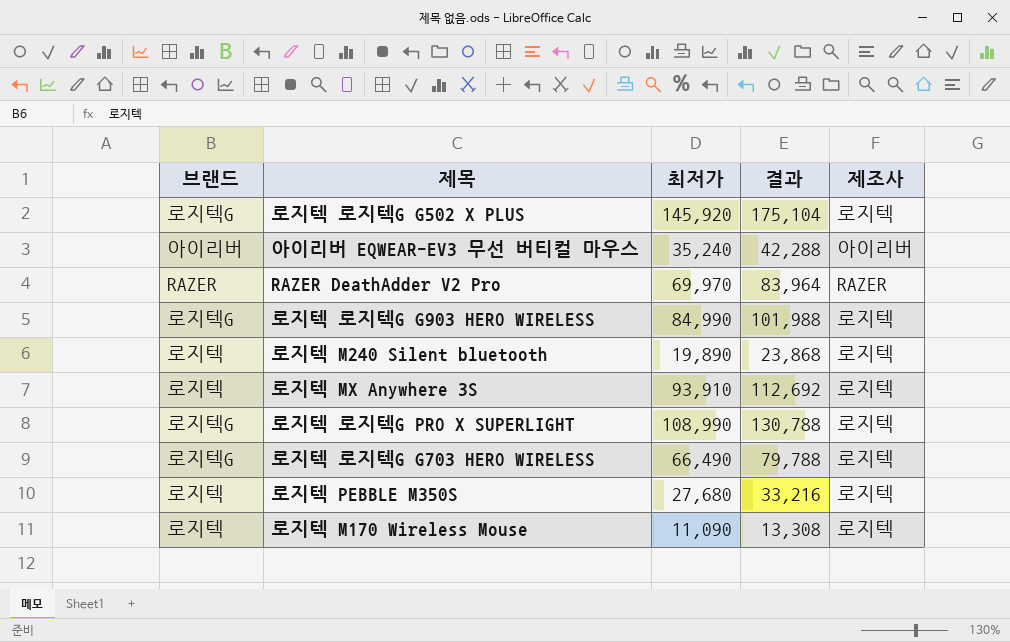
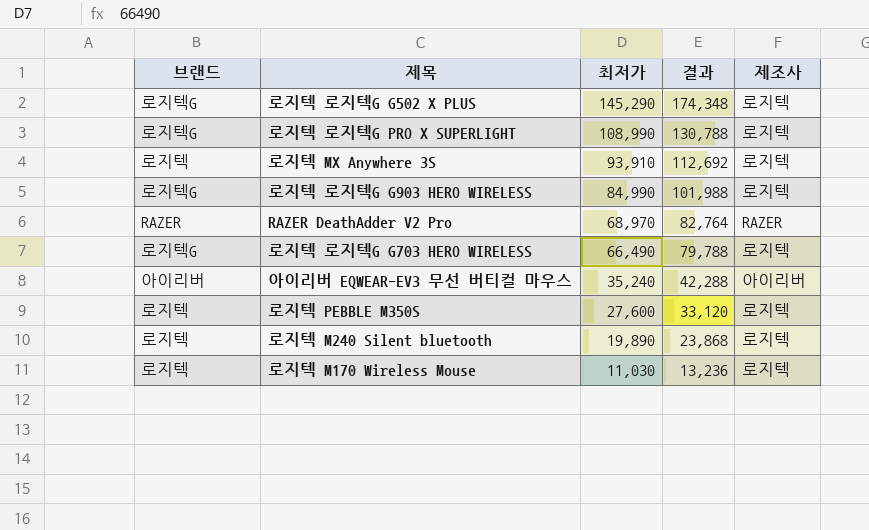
row order: none -> 최저가 descending
로지텍 로지텍G G502 X PLUS | 최저가: 145,920 -> 145,290
로지텍 로지텍G G502 X PLUS | 결과: 175,104 -> 174,348
RAZER DeathAdder V2 Pro | 최저가: 69,970 -> 68,970
RAZER DeathAdder V2 Pro | 결과: 83,964 -> 82,764
로지텍 PEBBLE M350S | 최저가: 27,680 -> 27,600
로지텍 PEBBLE M350S | 결과: 33,216 -> 33,120
로지텍 M170 Wireless Mouse | 최저가: 11,090 -> 11,030
로지텍 M170 Wireless Mouse | 결과: 13,308 -> 13,236

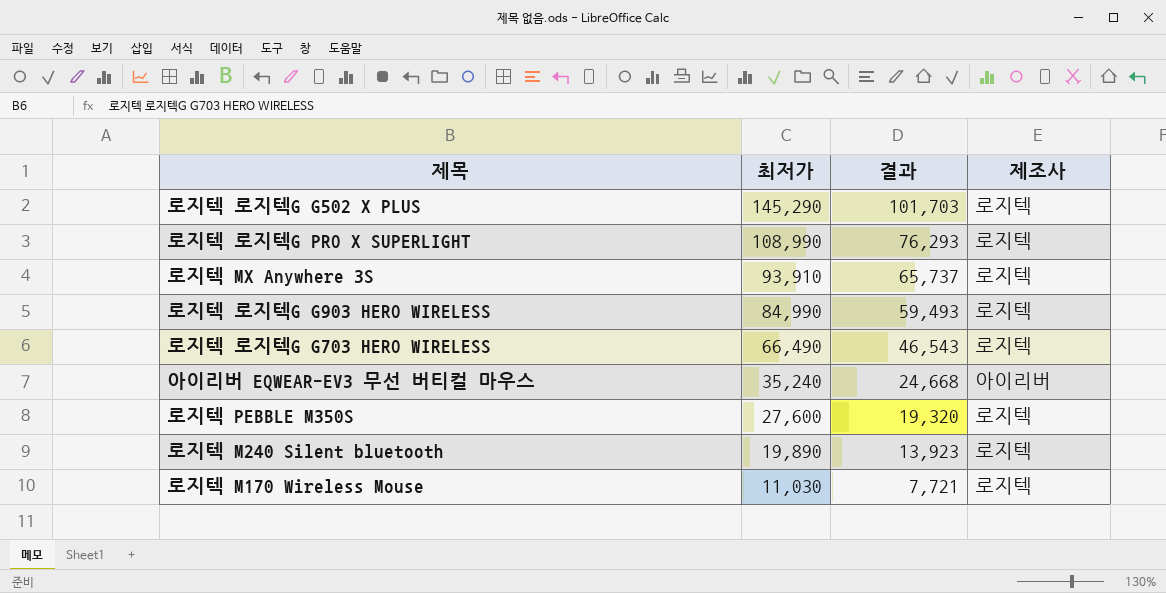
column 브랜드 | position: 1 -> none
column 결과 | formula: [최저가] * 1.2 -> [최저가] * 0.7
row RAZER DeathAdder V2 Pro: RAZER | 68,970 | 82,764 | RAZER -> none

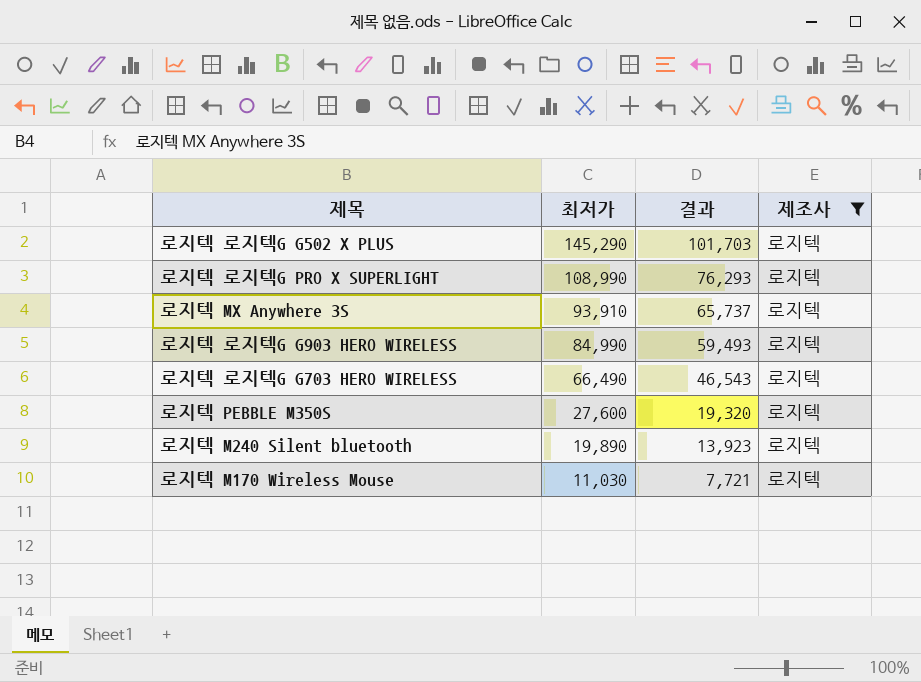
filter: none -> 제조사 = 로지텍

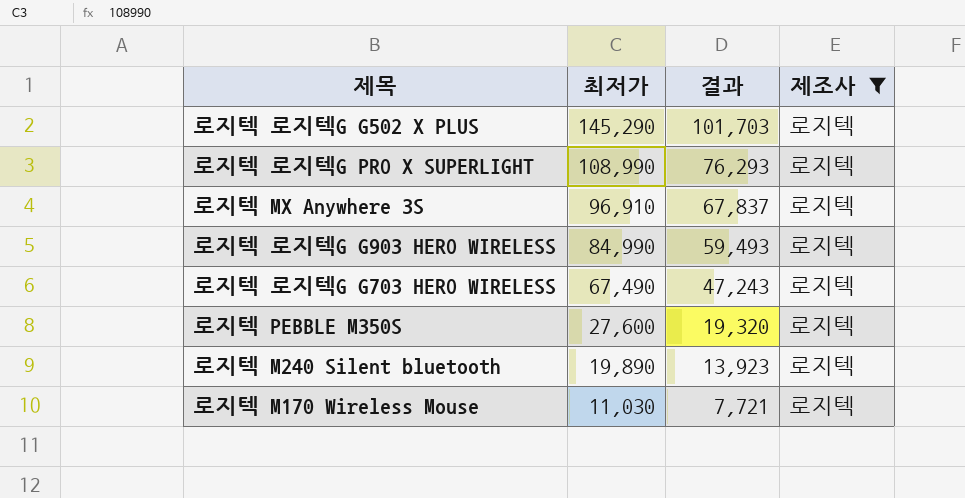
로지텍 MX Anywhere 3S | 최저가: 93,910 -> 96,910
로지텍 MX Anywhere 3S | 결과: 65,737 -> 67,837
로지텍 로지텍G G703 HERO WIRELESS | 최저가: 66,490 -> 67,490
로지텍 로지텍G G703 HERO WIRELESS | 결과: 46,543 -> 47,243

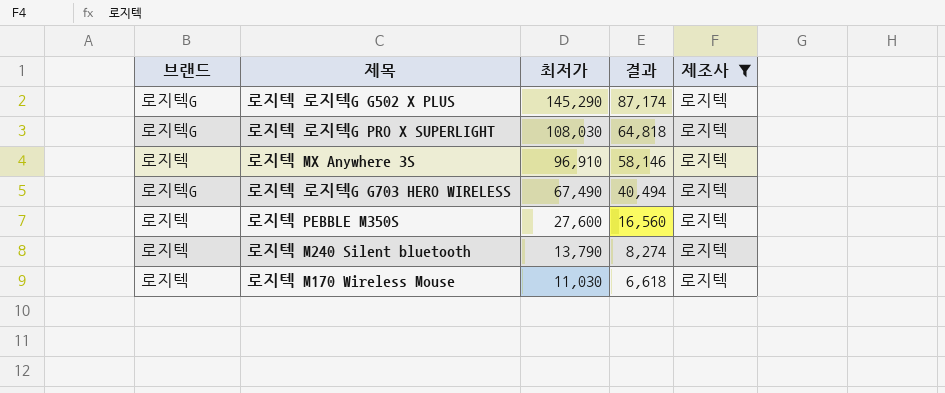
column 브랜드 | position: none -> 1
column 결과 | formula: [최저가] * 0.7 -> [최저가] * 0.6
row 로지텍 로지텍G G903 HERO WIRELESS: 84,990 | 59,493 | 로지텍 -> none
로지텍 로지텍G PRO X SUPERLIGHT | 최저가: 108,990 -> 108,030
로지텍 M240 Silent bluetooth | 최저가: 19,890 -> 13,790

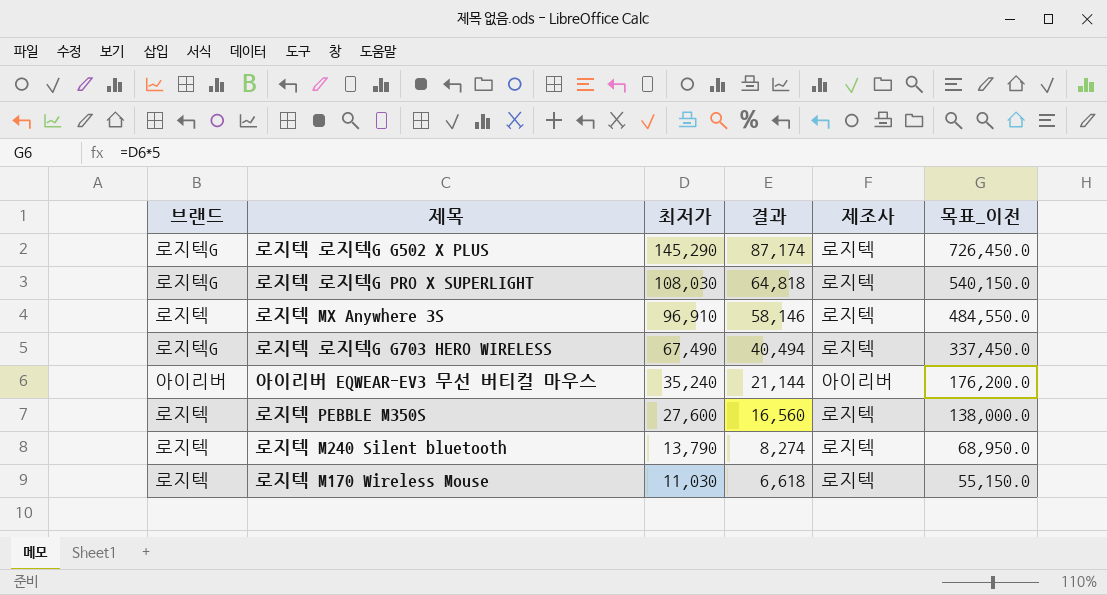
filter: 제조사 = 로지텍 -> none
column 목표_이전 | formula: none -> [최저가] * 5

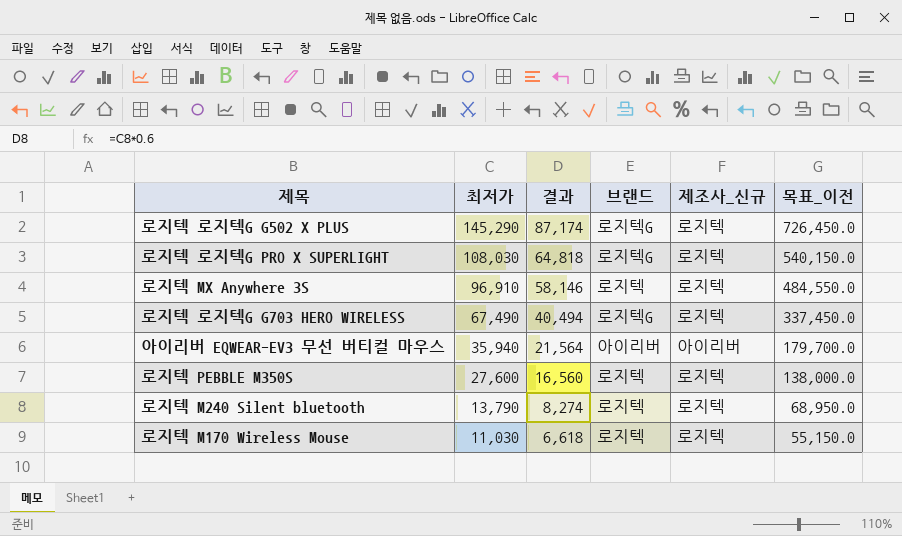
column 브랜드 | position: 1 -> 4
column name: 제조사 -> 제조사_신규
아이리버 EQWEAR-EV3 무선 버티컬 마우스 | 최저가: 35,240 -> 35,940
아이리버 EQWEAR-EV3 무선 버티컬 마우스 | 결과: 21,144 -> 21,564
아이리버 EQWEAR-EV3 무선 버티컬 마우스 | 목표_이전: 176,200.0 -> 179,700.0

